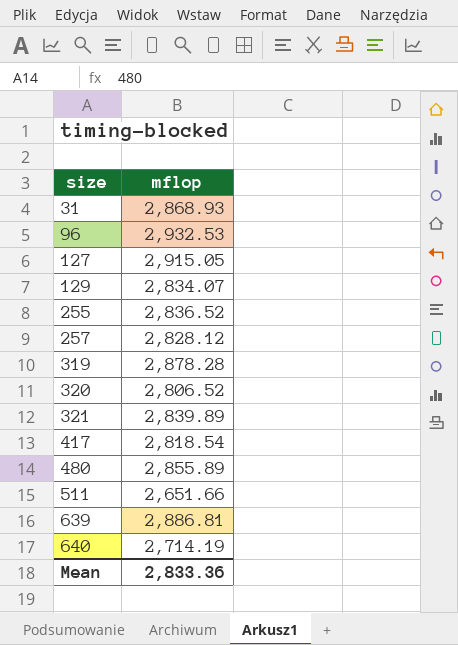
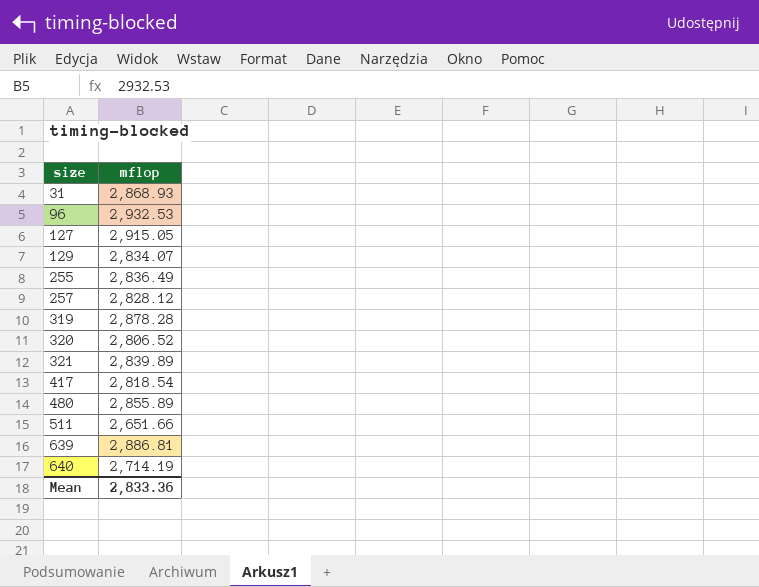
255 | mflop: 2,836.52 -> 2,836.49

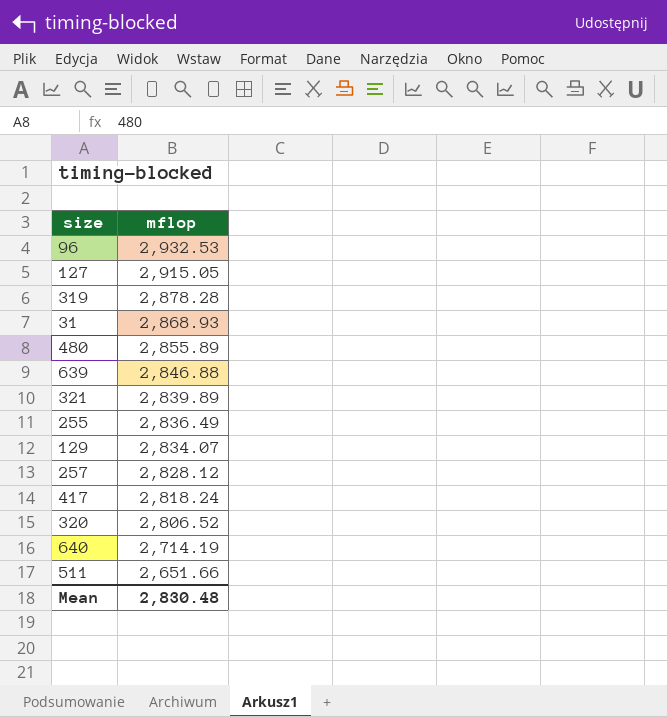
row order: size ascending -> mflop descending
639 | mflop: 2,886.81 -> 2,846.88
417 | mflop: 2,818.54 -> 2,818.24
Mean | mflop: 2,833.36 -> 2,830.48

